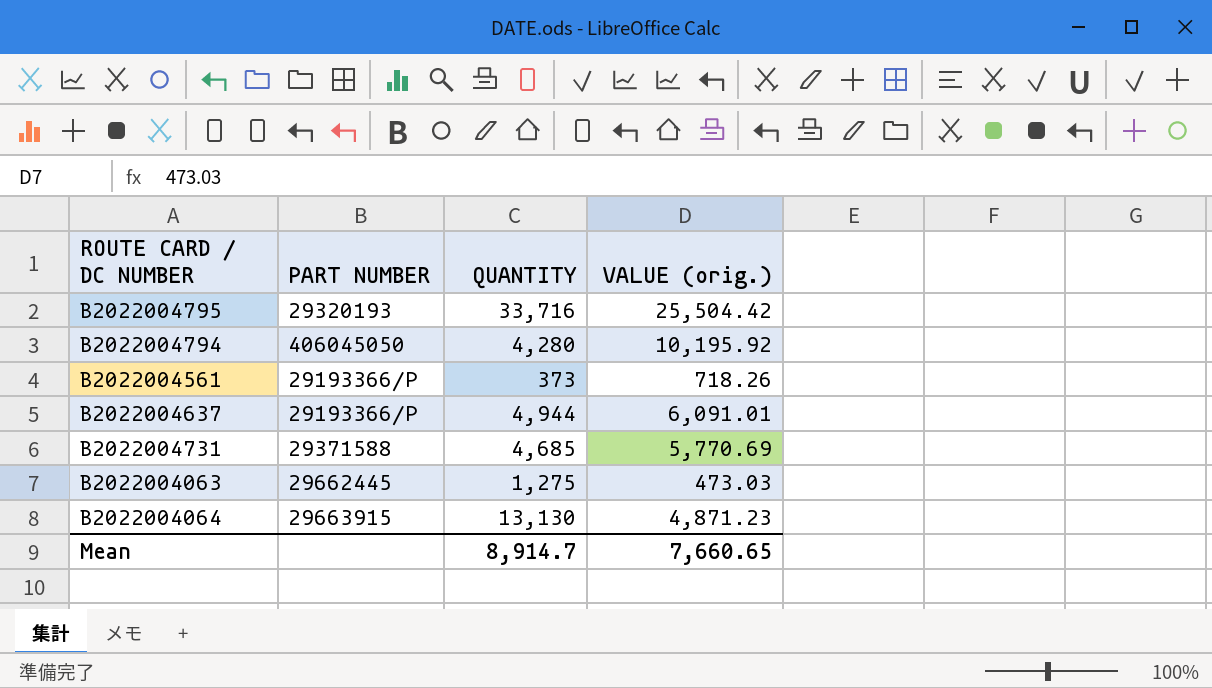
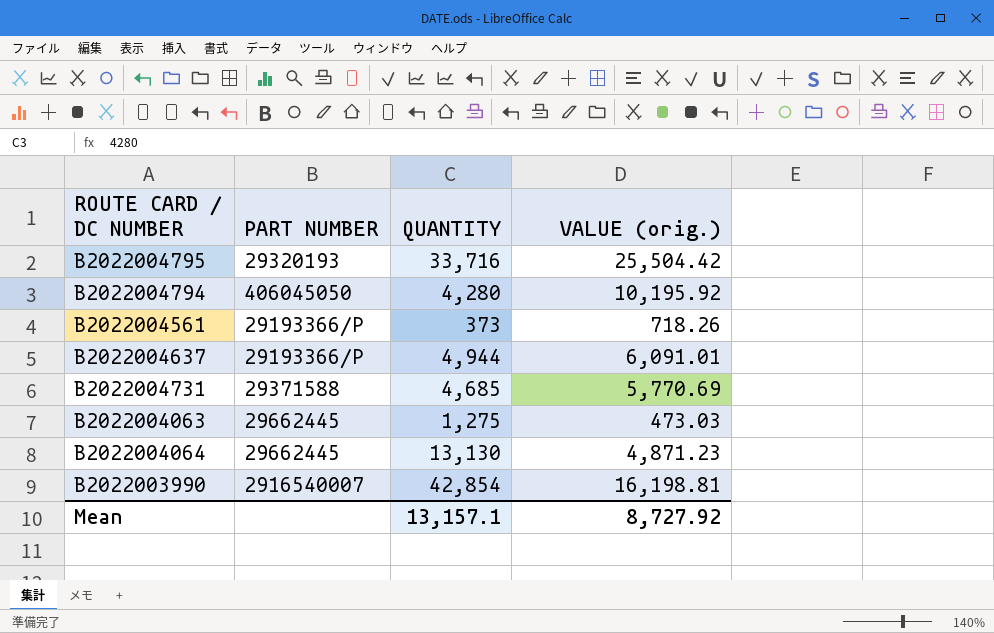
B2022004064 | PART NUMBER: 29663915 -> 29662445
row B2022003990: none -> 2916540007 | 42,854 | 16,198.81
Mean | QUANTITY: 8,914.7 -> 13,157.1
Mean | VALUE (orig.): 7,660.65 -> 8,727.92

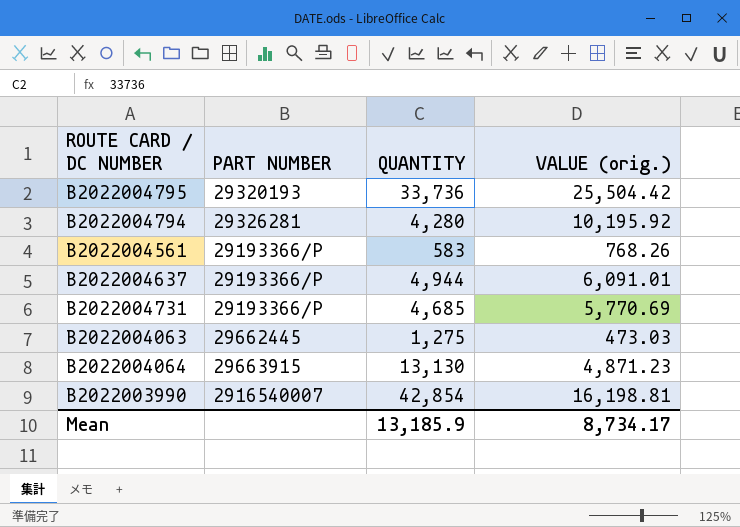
B2022004795 | QUANTITY: 33,716 -> 33,736
B2022004794 | PART NUMBER: 406045050 -> 29326281
B2022004561 | QUANTITY: 373 -> 583
B2022004561 | VALUE (orig.): 718.26 -> 768.26
B2022004731 | PART NUMBER: 29371588 -> 29193366/P
B2022004064 | PART NUMBER: 29662445 -> 29663915
Mean | QUANTITY: 13,157.1 -> 13,185.9
Mean | VALUE (orig.): 8,727.92 -> 8,734.17

